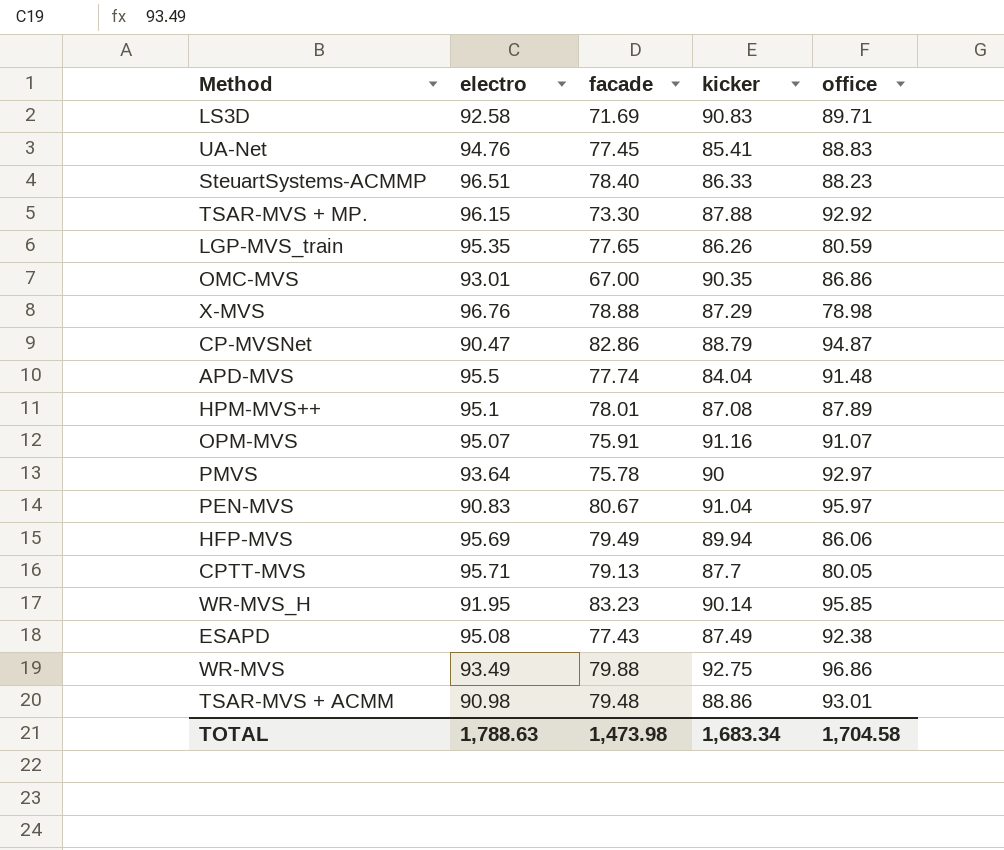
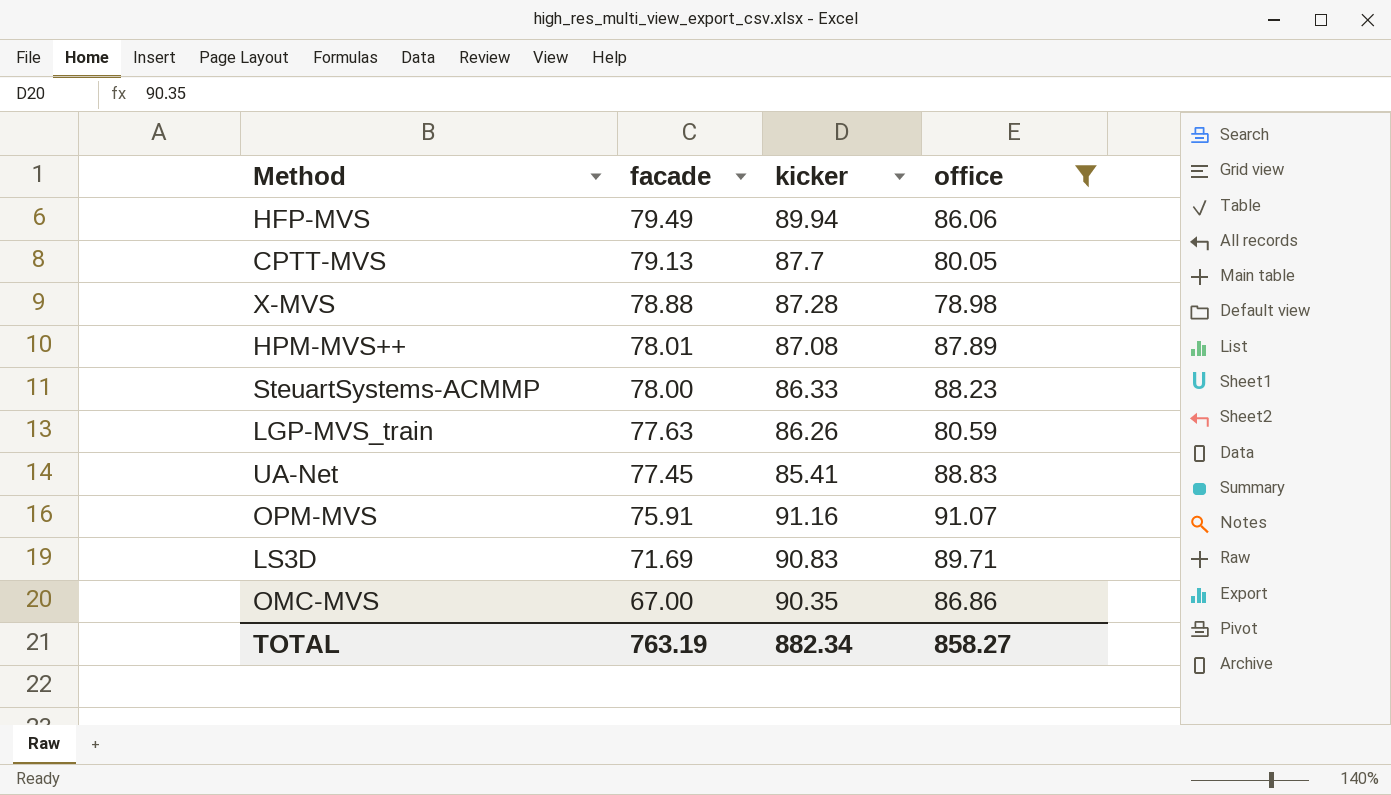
filter: none -> office <= 91.07
row order: none -> facade descending
column electro | position: 2 -> none
X-MVS | kicker: 87.29 -> 87.28
SteuartSystems-ACMMP | facade: 78.40 -> 78.00
LGP-MVS_train | facade: 77.65 -> 77.63
TOTAL | facade: 1,473.98 -> 763.19
TOTAL | kicker: 1,683.34 -> 882.34
TOTAL | office: 1,704.58 -> 858.27

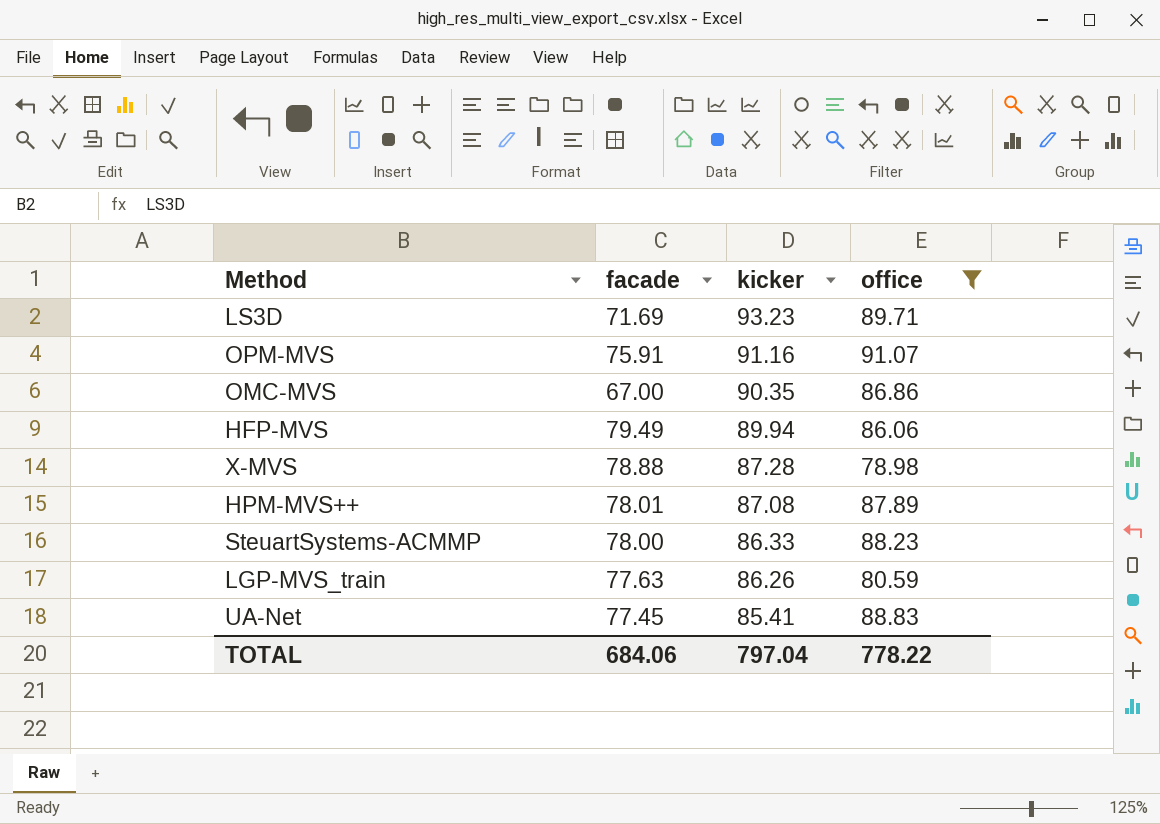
row order: facade descending -> kicker descending
row CPTT-MVS: 79.13 | 87.7 | 80.05 -> none
LS3D | kicker: 90.83 -> 93.23
TOTAL | facade: 763.19 -> 684.06
TOTAL | kicker: 882.34 -> 797.04
TOTAL | office: 858.27 -> 778.22

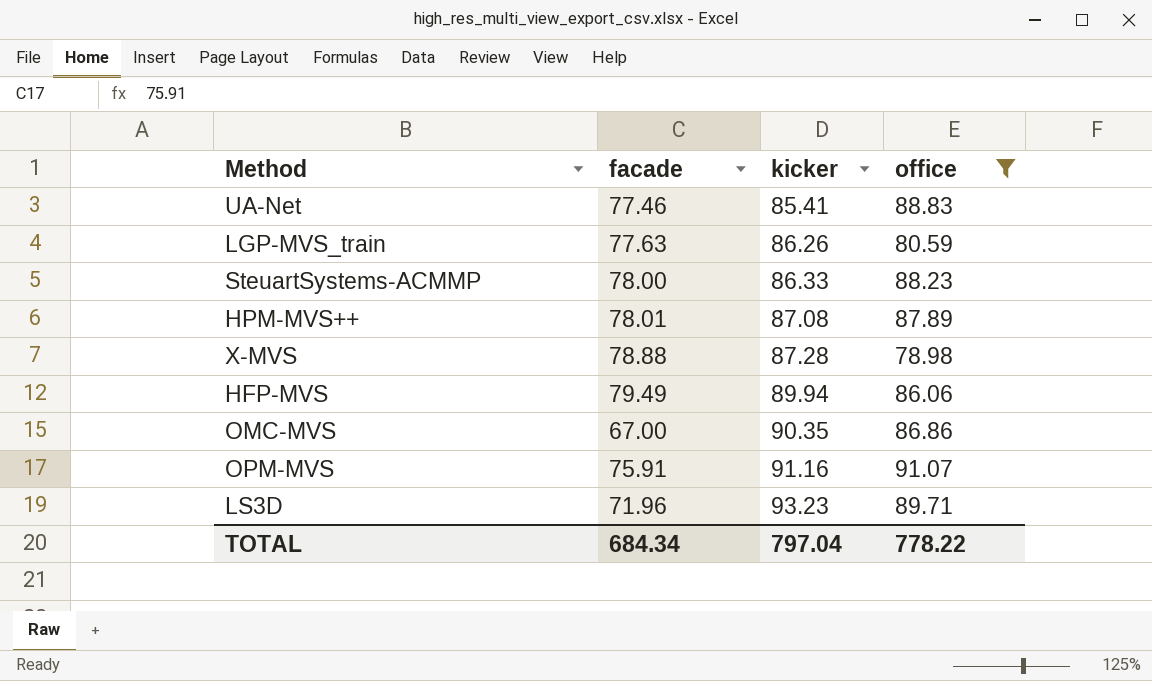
row order: kicker descending -> kicker ascending
UA-Net | facade: 77.45 -> 77.46
LS3D | facade: 71.69 -> 71.96
TOTAL | facade: 684.06 -> 684.34

